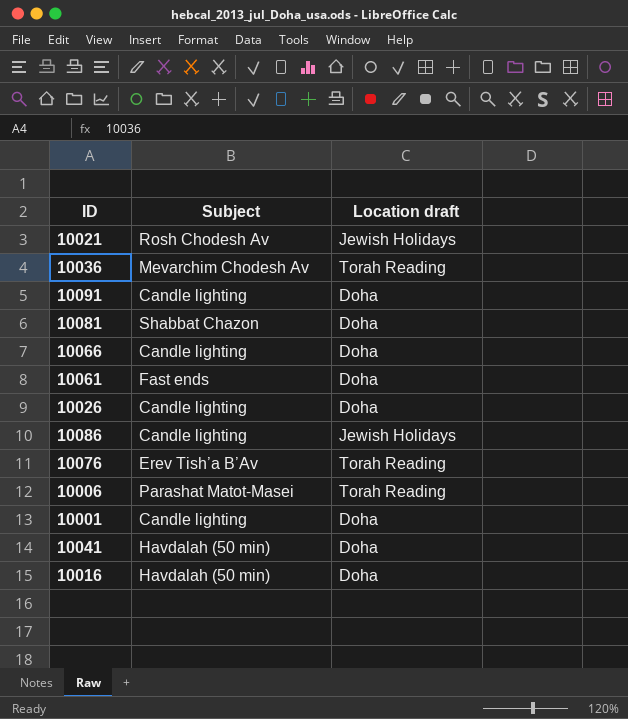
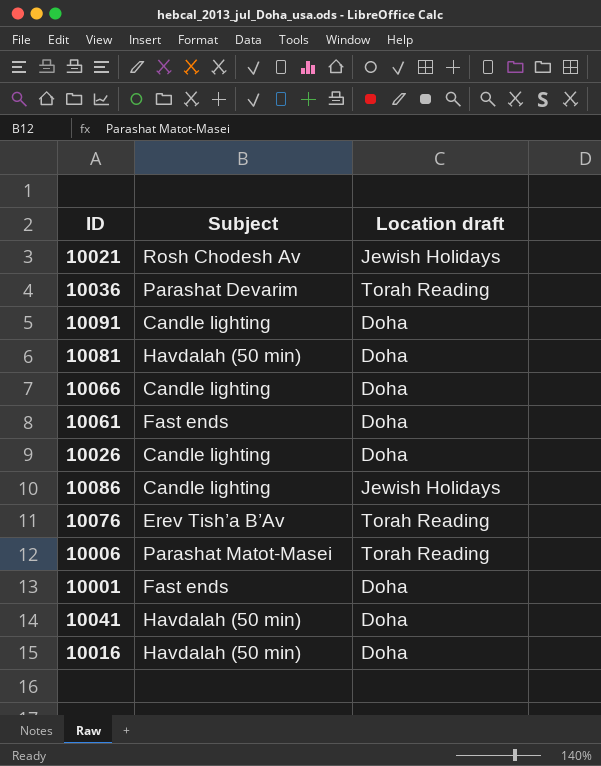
10036 | Subject: Mevarchim Chodesh Av -> Parashat Devarim
10081 | Subject: Shabbat Chazon -> Havdalah (50 min)
10001 | Subject: Candle lighting -> Fast ends

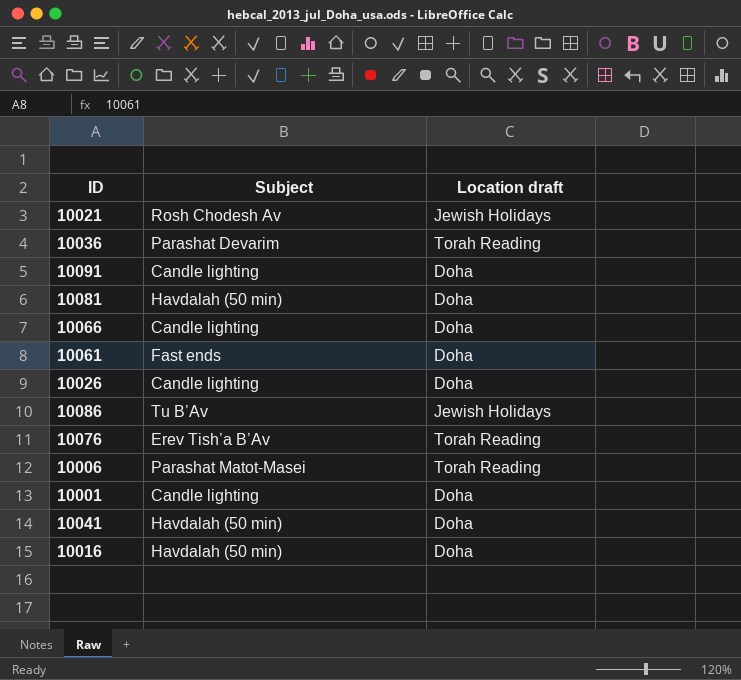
10086 | Subject: Candle lighting -> Tu B’Av
10001 | Subject: Fast ends -> Candle lighting

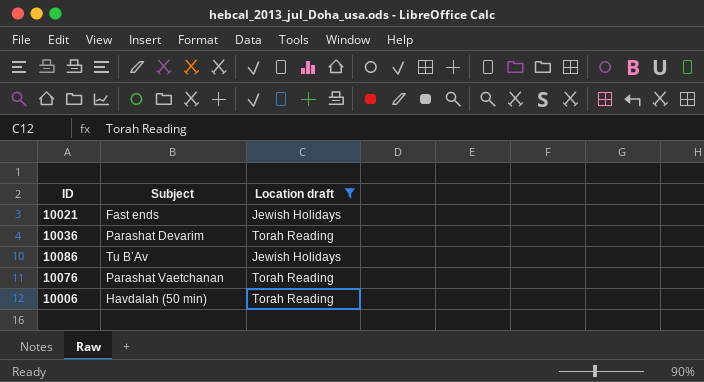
filter: none -> Location draft != Doha
10021 | Subject: Rosh Chodesh Av -> Fast ends
10076 | Subject: Erev Tish’a B’Av -> Parashat Vaetchanan
10006 | Subject: Parashat Matot-Masei -> Havdalah (50 min)

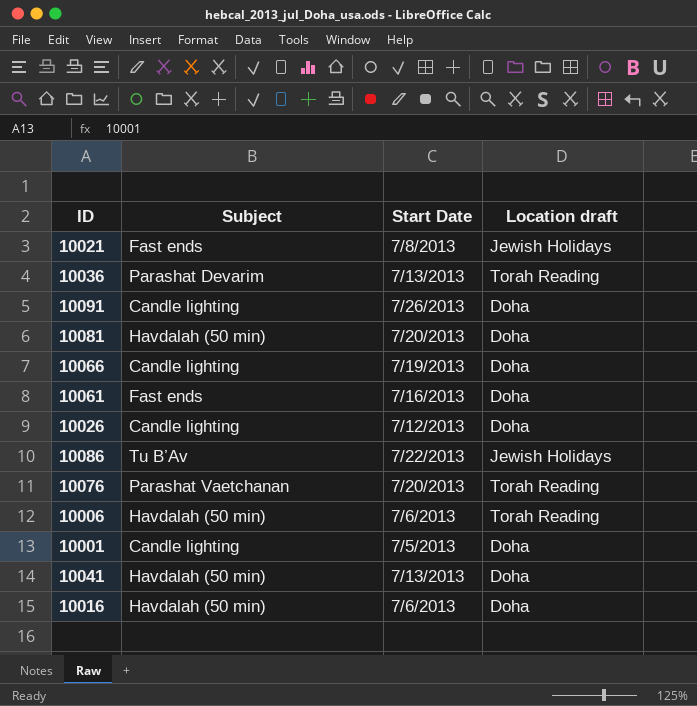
filter: Location draft != Doha -> none
column Start Date | position: none -> 3

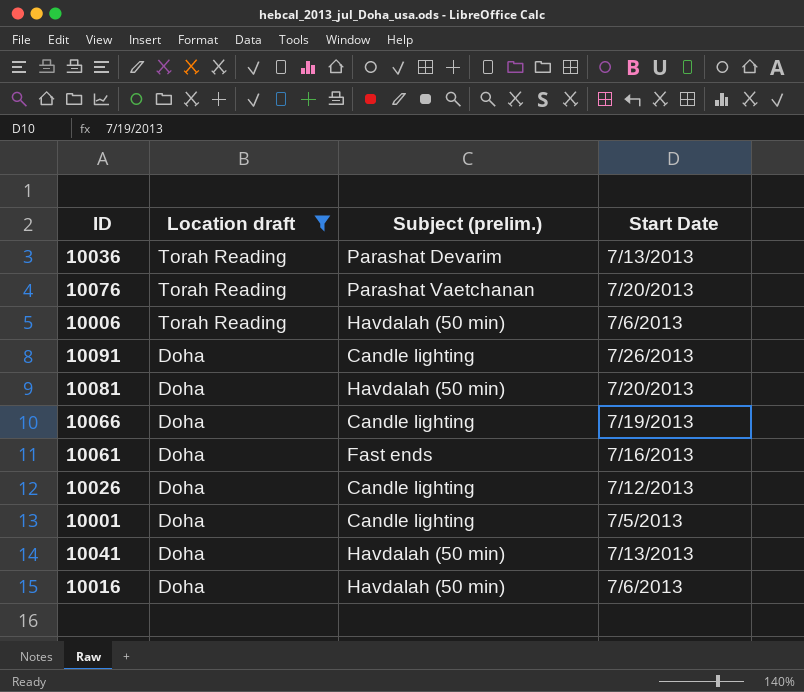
filter: none -> Location draft != Jewish Holidays
row order: none -> Location draft descending
column Location draft | position: 4 -> 2
column name: Subject -> Subject (prelim.)

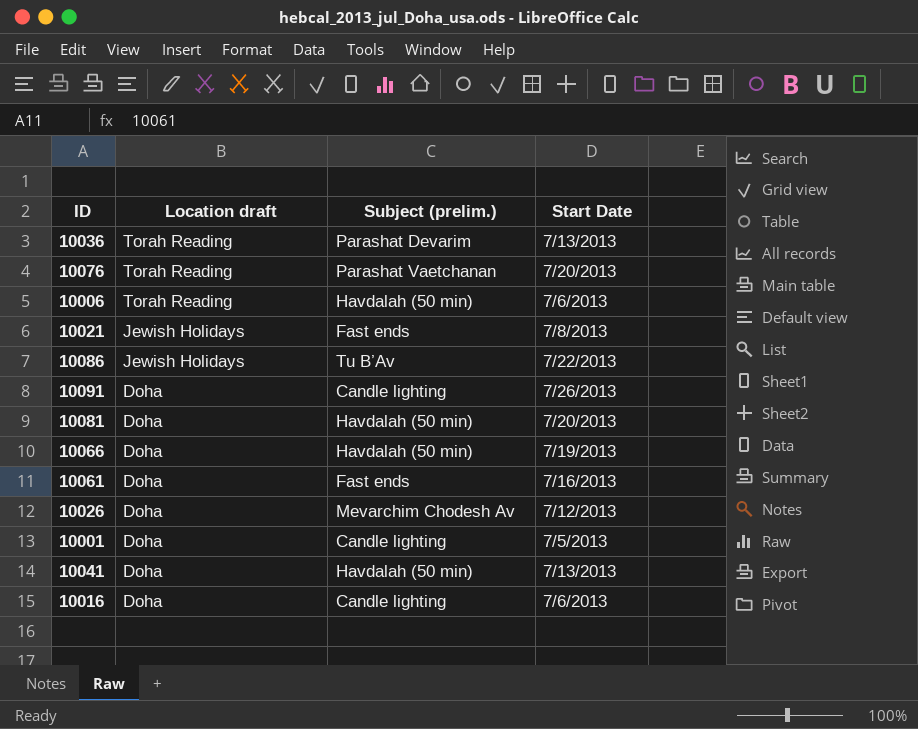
filter: Location draft != Jewish Holidays -> none
10066 | Subject (prelim.): Candle lighting -> Havdalah (50 min)
10026 | Subject (prelim.): Candle lighting -> Mevarchim Chodesh Av
10016 | Subject (prelim.): Havdalah (50 min) -> Candle lighting

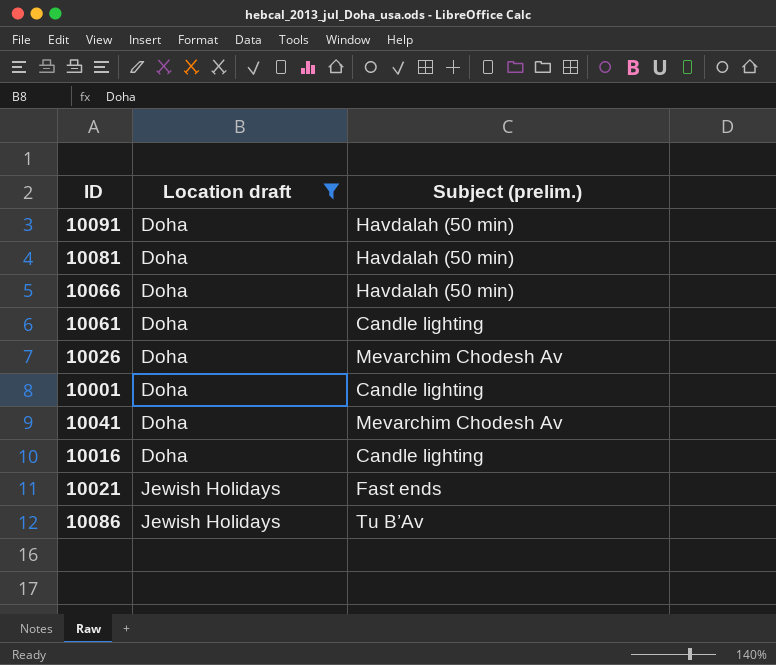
filter: none -> Location draft != Torah Reading
row order: Location draft descending -> Location draft ascending
column Start Date | position: 4 -> none
10091 | Subject (prelim.): Candle lighting -> Havdalah (50 min)
10061 | Subject (prelim.): Fast ends -> Candle lighting
10041 | Subject (prelim.): Havdalah (50 min) -> Mevarchim Chodesh Av

